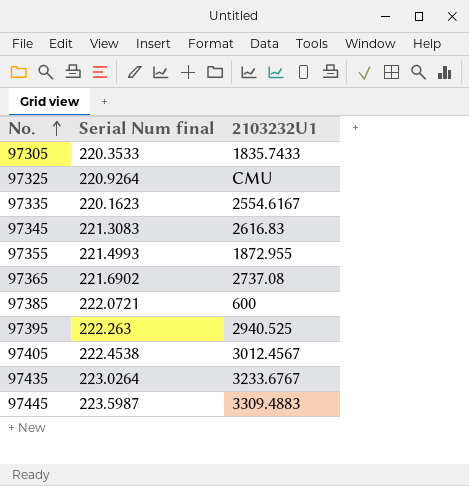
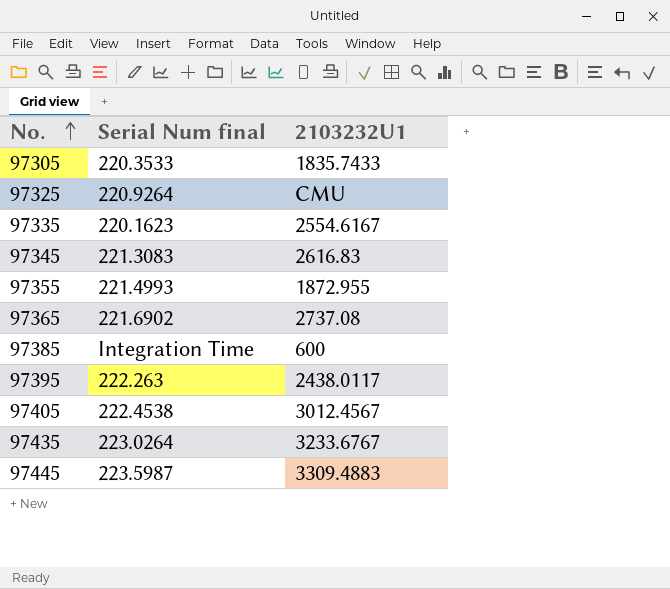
97385 | Serial Num final: 222.0721 -> Integration Time
97395 | 2103232U1: 2940.525 -> 2438.0117

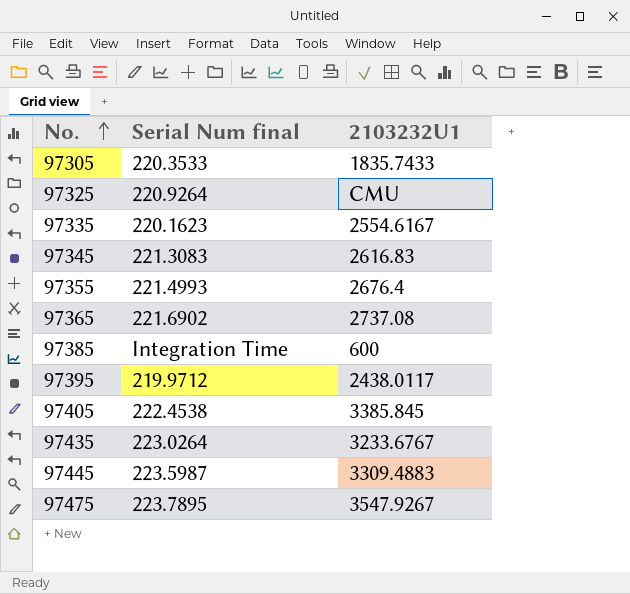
97355 | 2103232U1: 1872.955 -> 2676.4
97395 | Serial Num final: 222.263 -> 219.9712
97405 | 2103232U1: 3012.4567 -> 3385.845
row 97475: none -> 223.7895 | 3547.9267

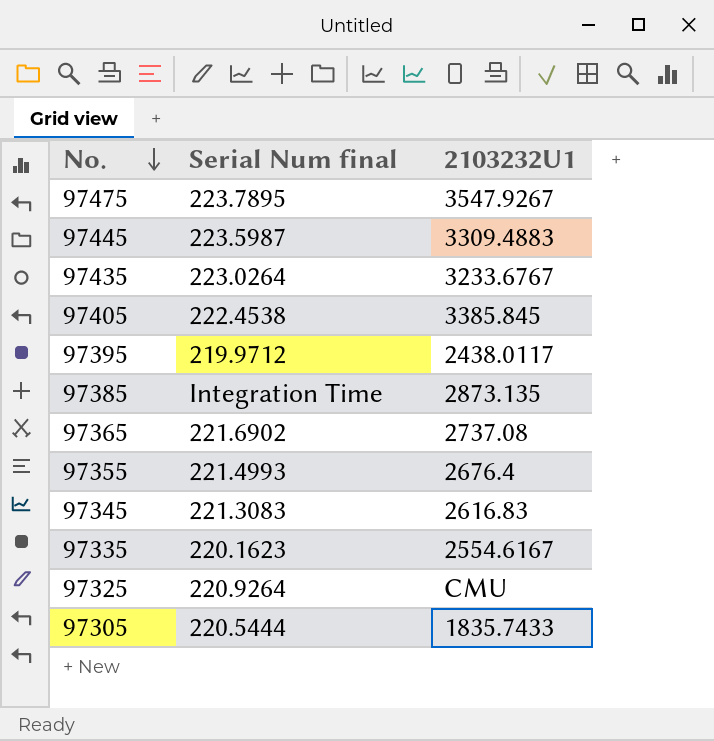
row order: No. ascending -> No. descending
97385 | 2103232U1: 600 -> 2873.135
97305 | Serial Num final: 220.3533 -> 220.5444

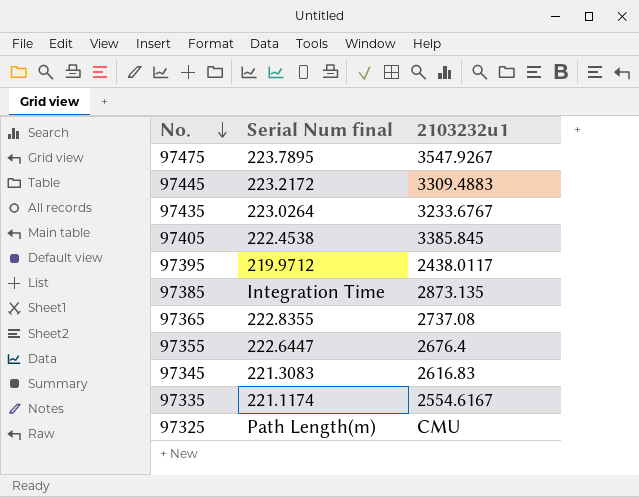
column name: 2103232U1 -> 2103232u1
row 97305: 220.5444 | 1835.7433 -> none
97445 | Serial Num final: 223.5987 -> 223.2172
97365 | Serial Num final: 221.6902 -> 222.8355
97355 | Serial Num final: 221.4993 -> 222.6447
97335 | Serial Num final: 220.1623 -> 221.1174
97325 | Serial Num final: 220.9264 -> Path Length(m)

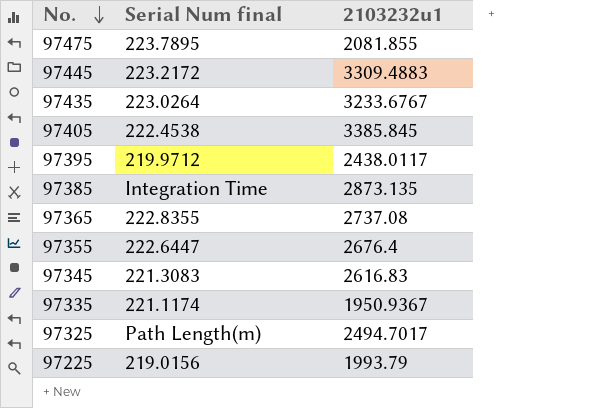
97475 | 2103232u1: 3547.9267 -> 2081.855
97335 | 2103232u1: 2554.6167 -> 1950.9367
97325 | 2103232u1: CMU -> 2494.7017
row 97225: none -> 219.0156 | 1993.79

